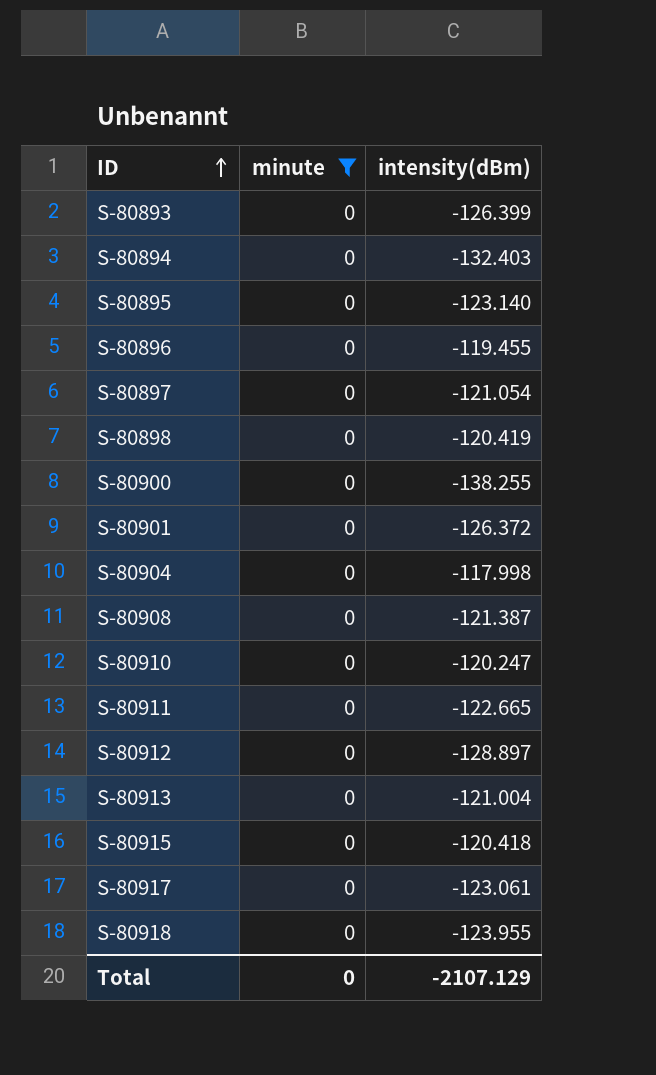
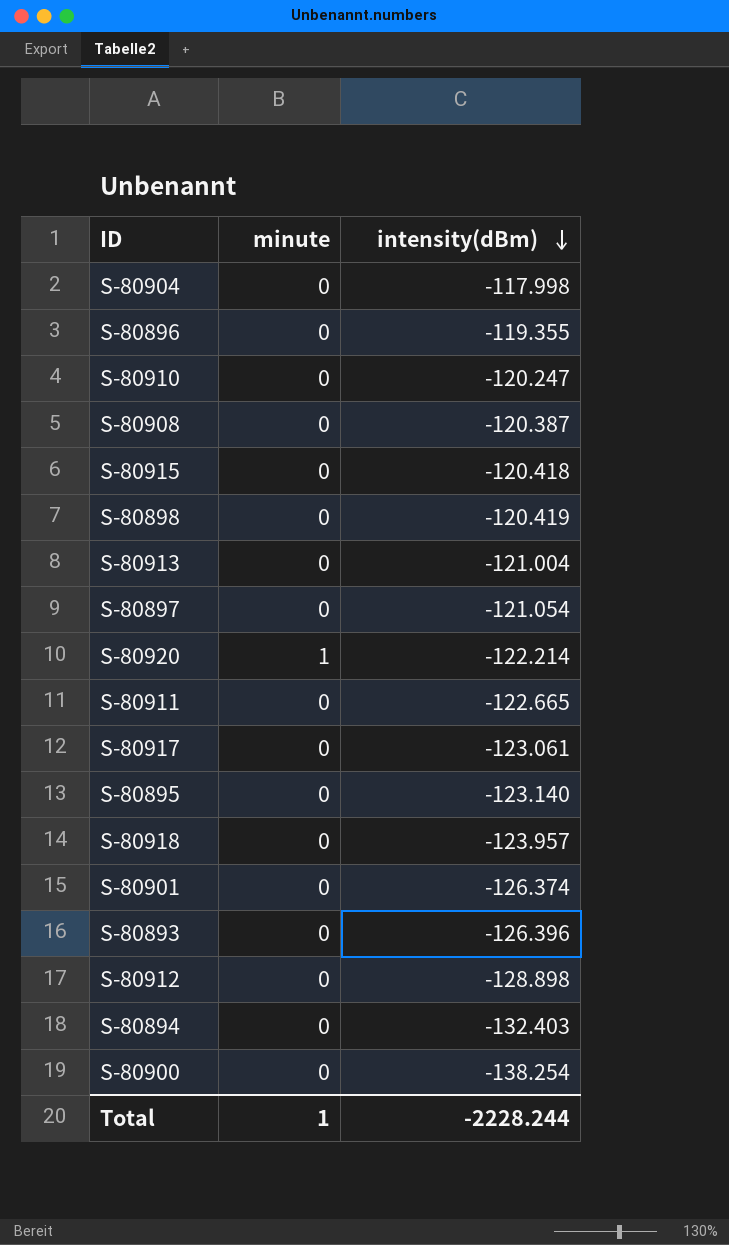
filter: minute = 0 -> none
row order: ID ascending -> intensity(dBm) descending
S-80896 | intensity(dBm): -119.455 -> -119.355
S-80908 | intensity(dBm): -121.387 -> -120.387
S-80918 | intensity(dBm): -123.955 -> -123.957
S-80901 | intensity(dBm): -126.372 -> -126.374
S-80893 | intensity(dBm): -126.399 -> -126.396
S-80912 | intensity(dBm): -128.897 -> -128.898
S-80900 | intensity(dBm): -138.255 -> -138.254
Total | minute: 0 -> 1
Total | intensity(dBm): -2107.129 -> -2228.244

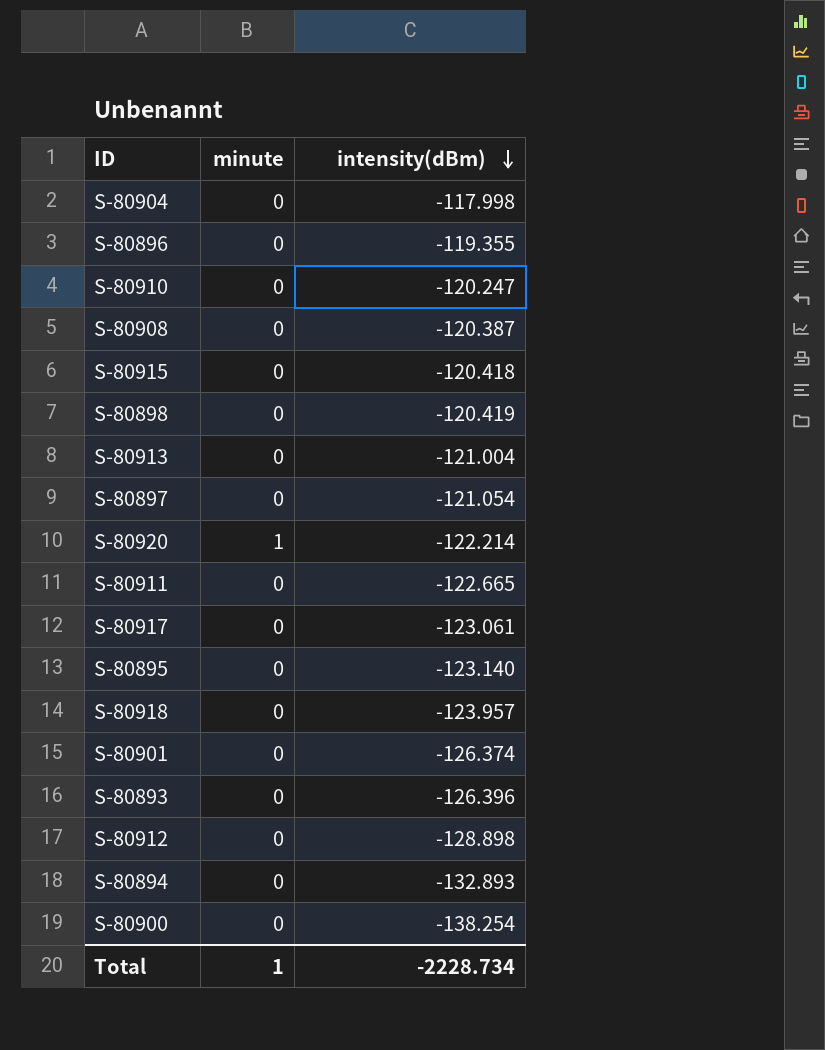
S-80894 | intensity(dBm): -132.403 -> -132.893
Total | intensity(dBm): -2228.244 -> -2228.734

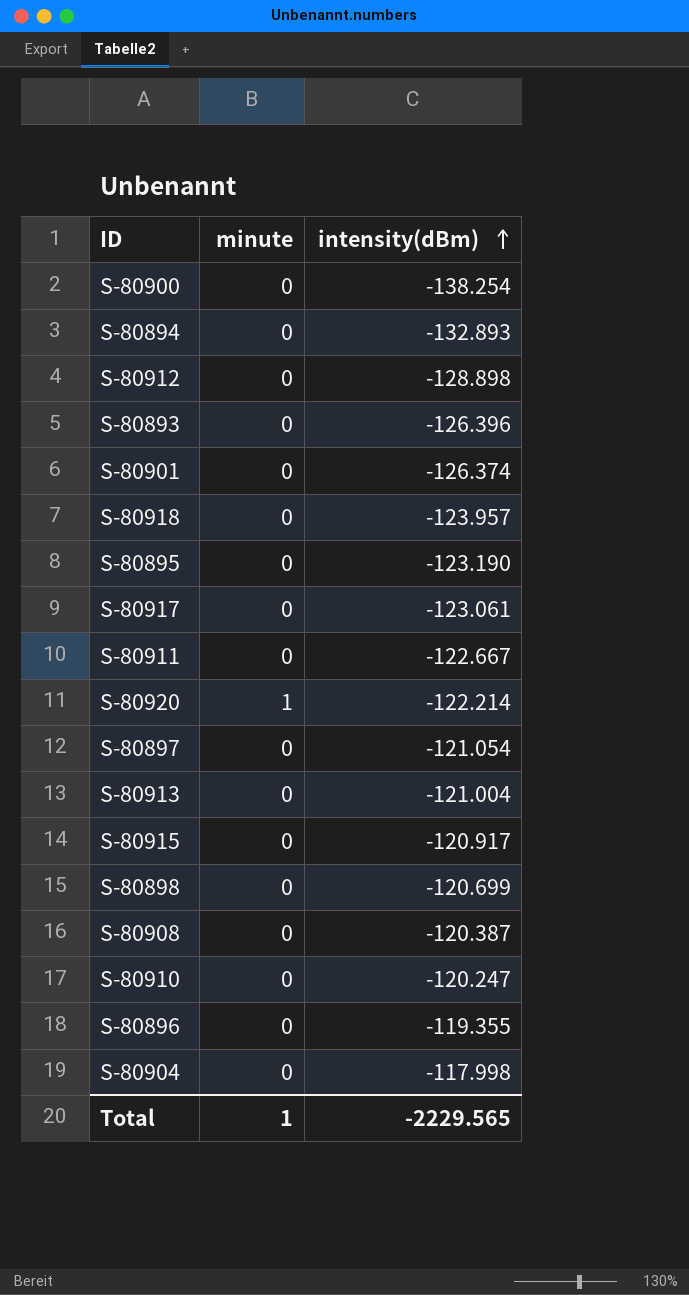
row order: intensity(dBm) descending -> intensity(dBm) ascending
S-80895 | intensity(dBm): -123.140 -> -123.190
S-80911 | intensity(dBm): -122.665 -> -122.667
S-80915 | intensity(dBm): -120.418 -> -120.917
S-80898 | intensity(dBm): -120.419 -> -120.699
Total | intensity(dBm): -2228.734 -> -2229.565

